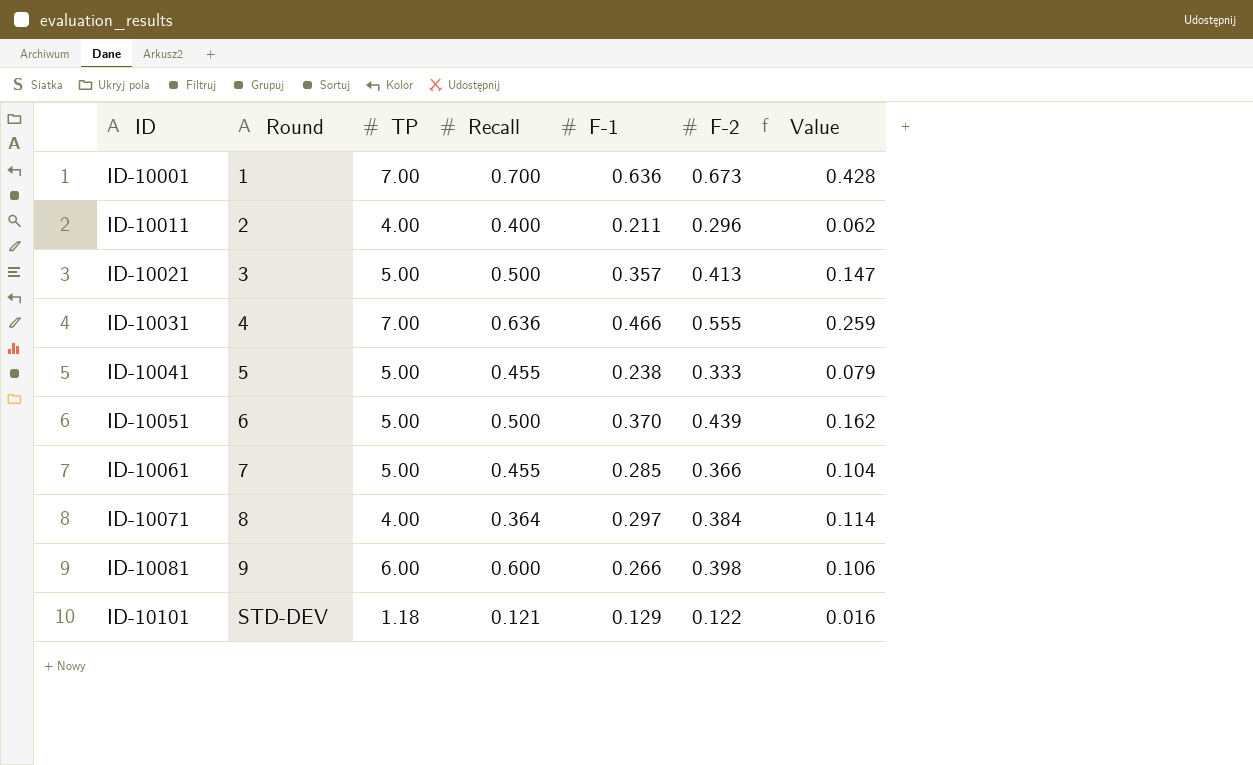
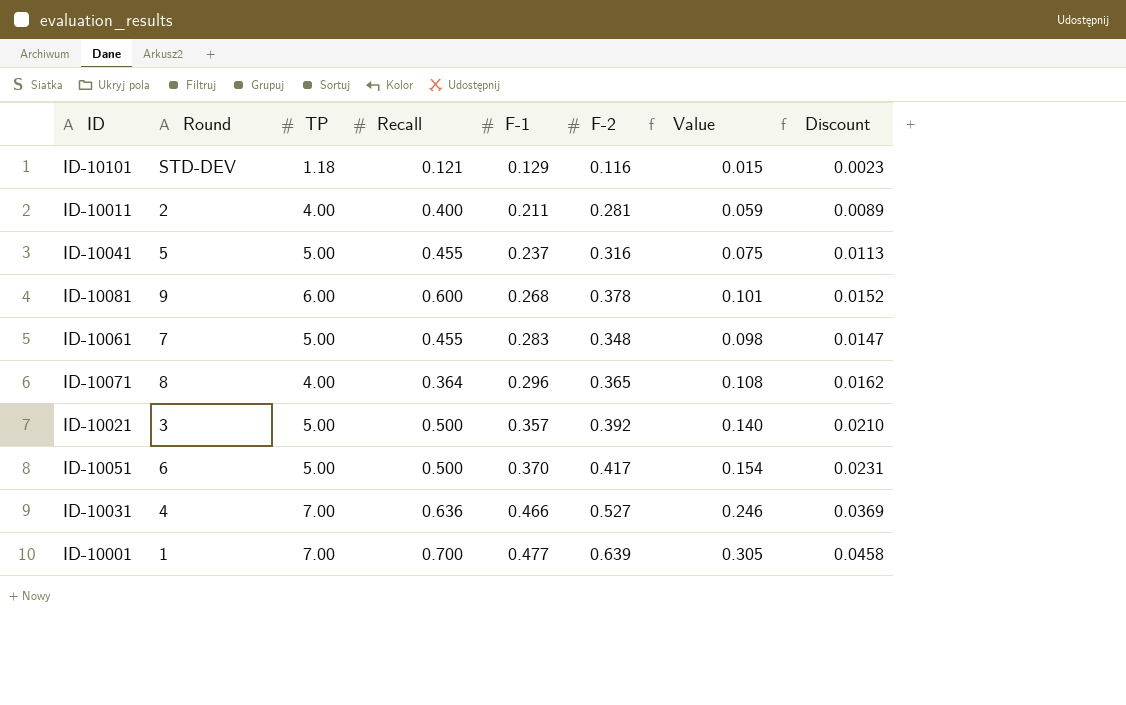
row order: ID ascending -> F-1 ascending
column Discount | formula: none -> [Value] * 0.15
ID-10101 | F-2: 0.122 -> 0.116
ID-10101 | Value: 0.016 -> 0.015
ID-10011 | F-2: 0.296 -> 0.281
ID-10011 | Value: 0.062 -> 0.059
ID-10041 | F-1: 0.238 -> 0.237
ID-10041 | F-2: 0.333 -> 0.316
ID-10041 | Value: 0.079 -> 0.075
ID-10081 | F-1: 0.266 -> 0.268
ID-10081 | F-2: 0.398 -> 0.378
ID-10081 | Value: 0.106 -> 0.101
ID-10061 | F-1: 0.285 -> 0.283
ID-10061 | F-2: 0.366 -> 0.348
ID-10061 | Value: 0.104 -> 0.098
ID-10071 | F-1: 0.297 -> 0.296
ID-10071 | F-2: 0.384 -> 0.365
ID-10071 | Value: 0.114 -> 0.108
ID-10021 | F-2: 0.413 -> 0.392
ID-10021 | Value: 0.147 -> 0.140
ID-10051 | F-2: 0.439 -> 0.417
ID-10051 | Value: 0.162 -> 0.154
ID-10031 | F-2: 0.555 -> 0.527
ID-10031 | Value: 0.259 -> 0.246
ID-10001 | F-1: 0.636 -> 0.477
ID-10001 | F-2: 0.673 -> 0.639
ID-10001 | Value: 0.428 -> 0.305

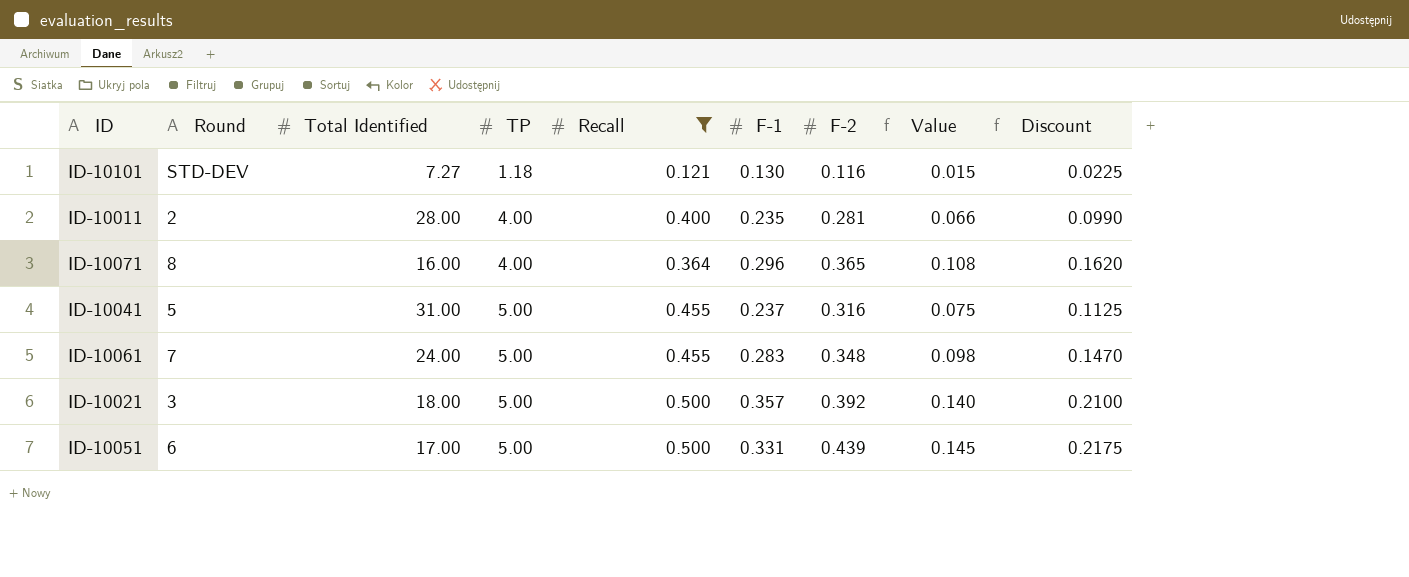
filter: none -> Recall <= 0.500
row order: F-1 ascending -> TP ascending
column Total Identified | position: none -> 3
column Discount | formula: [Value] * 0.15 -> [Value] * 1.5
ID-10101 | F-1: 0.129 -> 0.130
ID-10011 | F-1: 0.211 -> 0.235
ID-10011 | Value: 0.059 -> 0.066
ID-10051 | F-1: 0.370 -> 0.331
ID-10051 | F-2: 0.417 -> 0.439
ID-10051 | Value: 0.154 -> 0.145

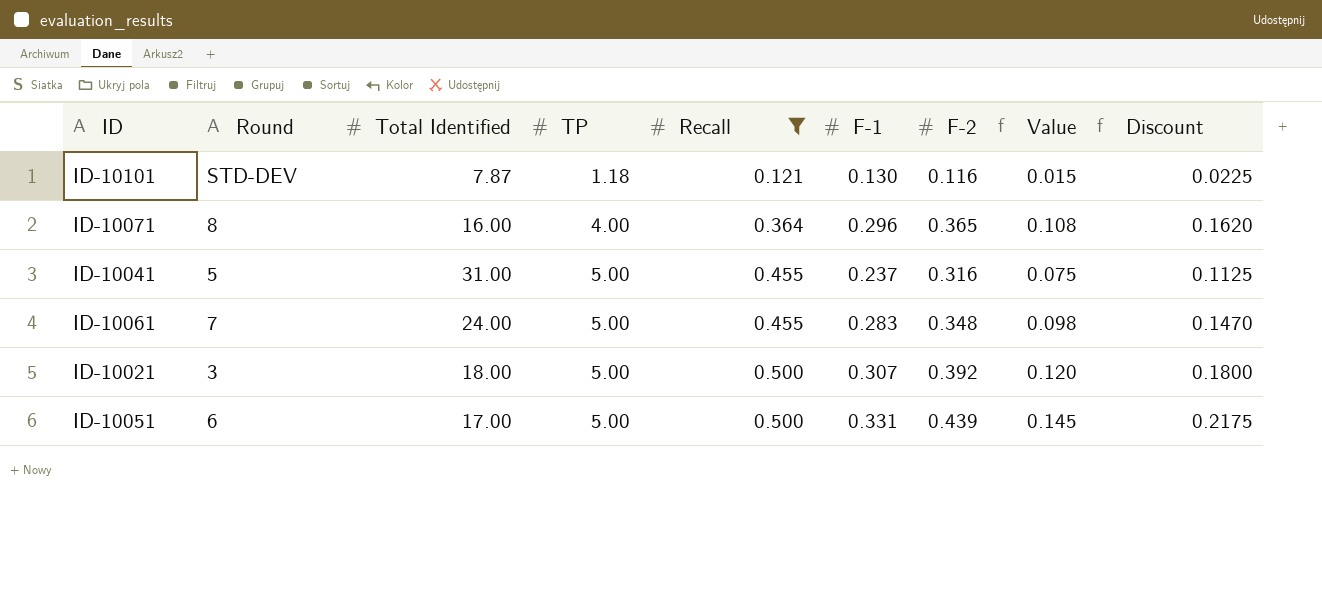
row ID-10011: 2 | 28.00 | 4.00 | 0.400 | 0.235 | 0.281 | 0.066 | 0.0990 -> none
ID-10101 | Total Identified: 7.27 -> 7.87
ID-10021 | F-1: 0.357 -> 0.307
ID-10021 | Value: 0.140 -> 0.120
ID-10021 | Discount: 0.2100 -> 0.1800

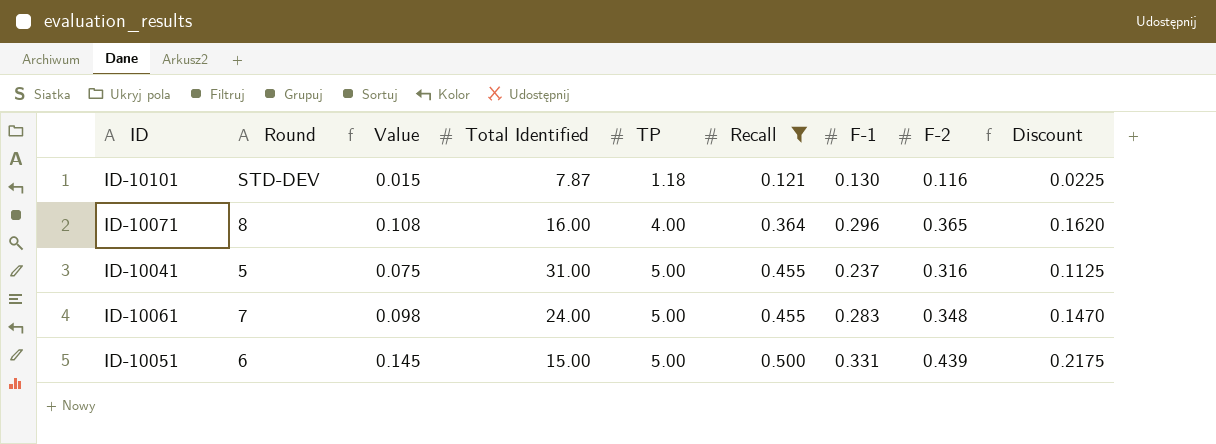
column Value | position: 8 -> 3
row ID-10021: 3 | 18.00 | 5.00 | 0.500 | 0.307 | 0.392 | 0.120 | 0.1800 -> none
ID-10051 | Total Identified: 17.00 -> 15.00

